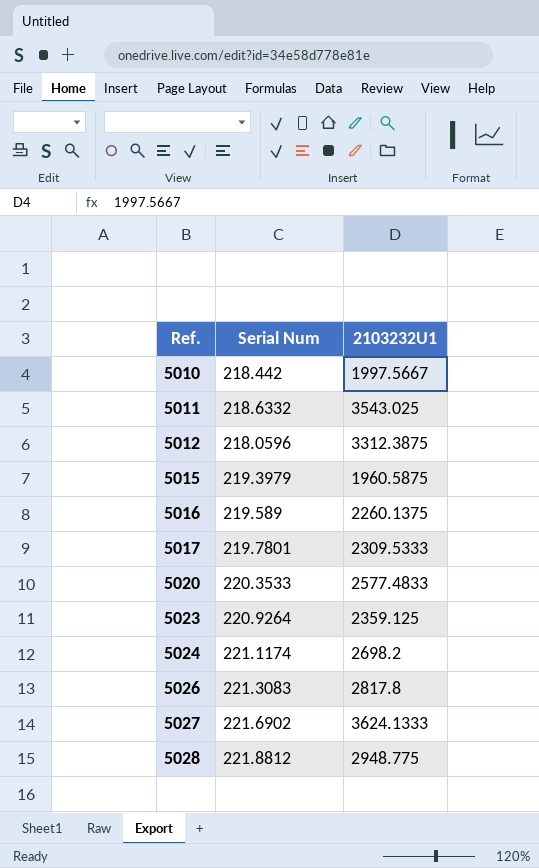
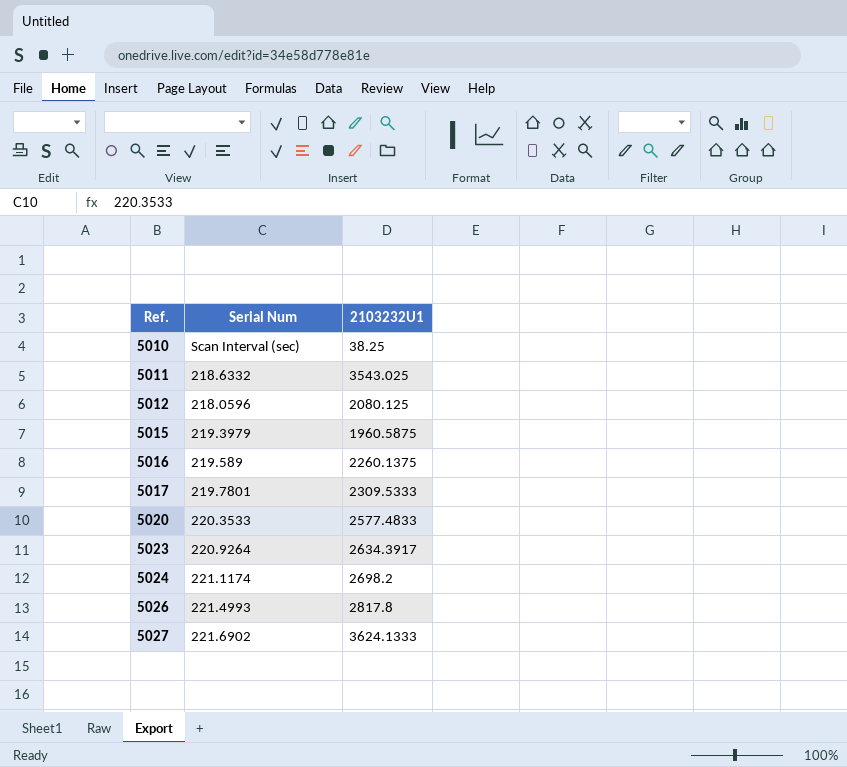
row 5028: 221.8812 | 2948.775 -> none
5010 | Serial Num: 218.442 -> Scan Interval (sec)
5010 | 2103232U1: 1997.5667 -> 38.25
5012 | 2103232U1: 3312.3875 -> 2080.125
5023 | 2103232U1: 2359.125 -> 2634.3917
5026 | Serial Num: 221.3083 -> 221.4993

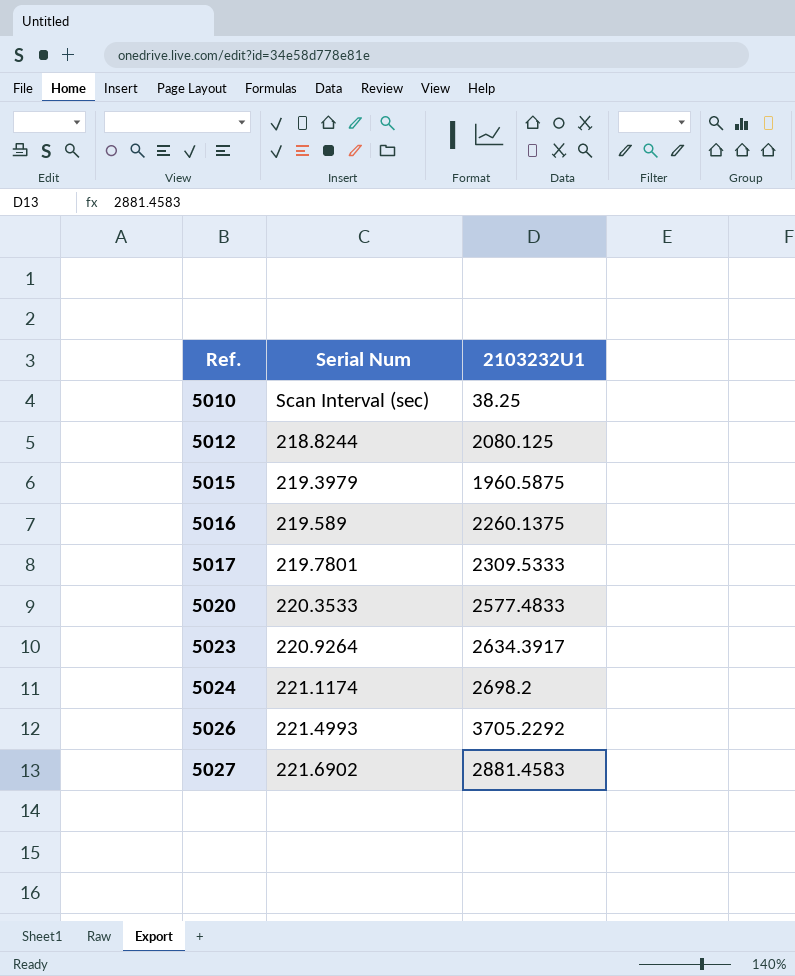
row 5011: 218.6332 | 3543.025 -> none
5012 | Serial Num: 218.0596 -> 218.8244
5026 | 2103232U1: 2817.8 -> 3705.2292
5027 | 2103232U1: 3624.1333 -> 2881.4583

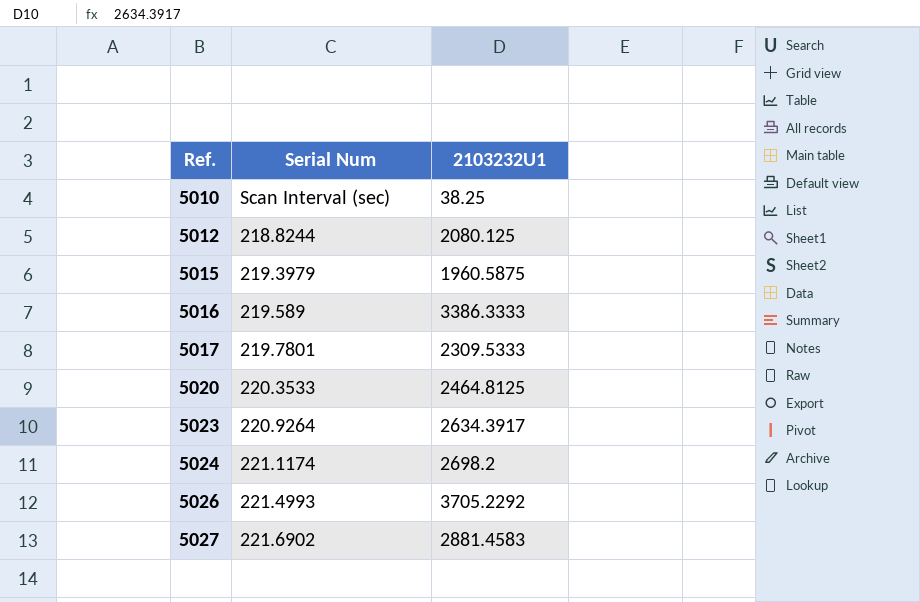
5016 | 2103232U1: 2260.1375 -> 3386.3333
5020 | 2103232U1: 2577.4833 -> 2464.8125

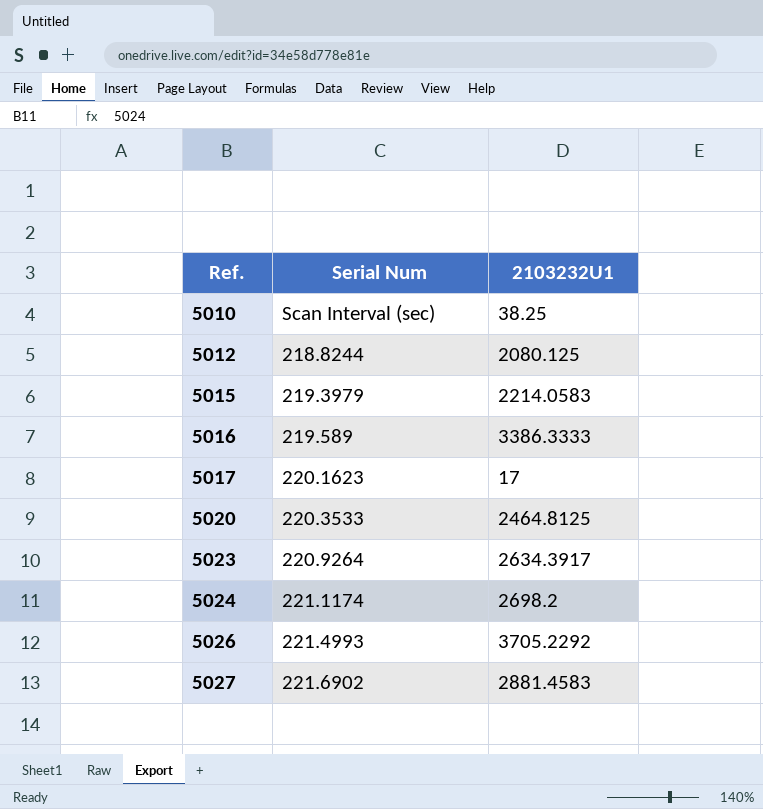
5015 | 2103232U1: 1960.5875 -> 2214.0583
5017 | Serial Num: 219.7801 -> 220.1623
5017 | 2103232U1: 2309.5333 -> 17

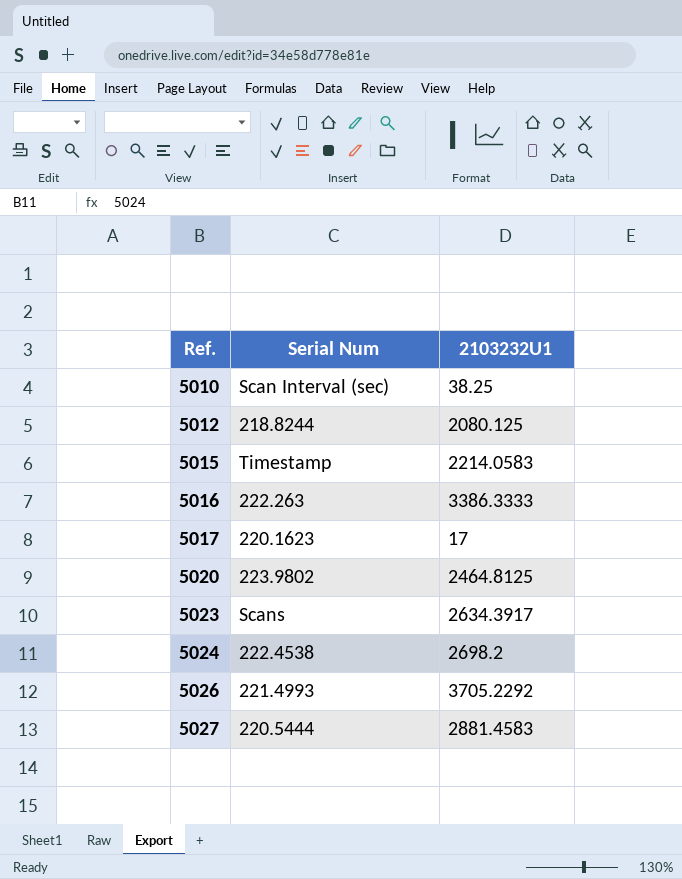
5015 | Serial Num: 219.3979 -> Timestamp
5016 | Serial Num: 219.589 -> 222.263
5020 | Serial Num: 220.3533 -> 223.9802
5023 | Serial Num: 220.9264 -> Scans
5024 | Serial Num: 221.1174 -> 222.4538
5027 | Serial Num: 221.6902 -> 220.5444

